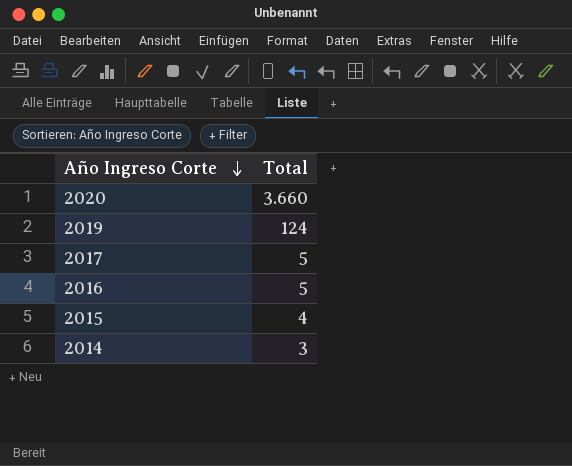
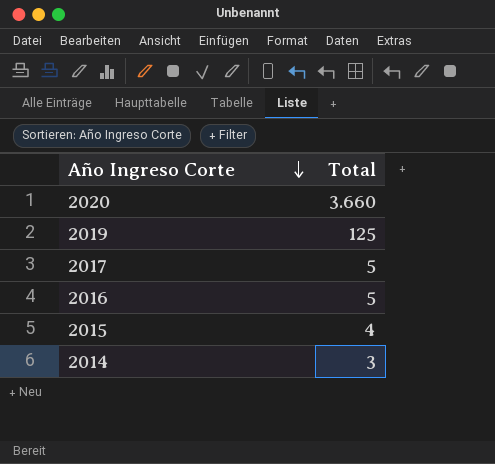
2019 | Total: 124 -> 125

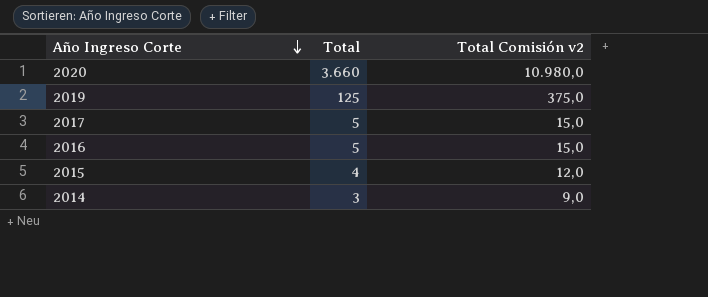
column Total Comisión v2 | formula: none -> [Total] * 3

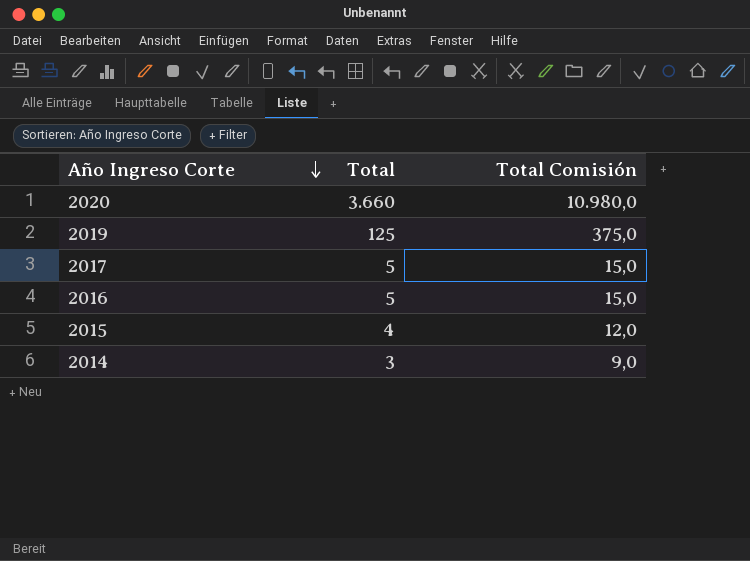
column name: Total Comisión v2 -> Total Comisión

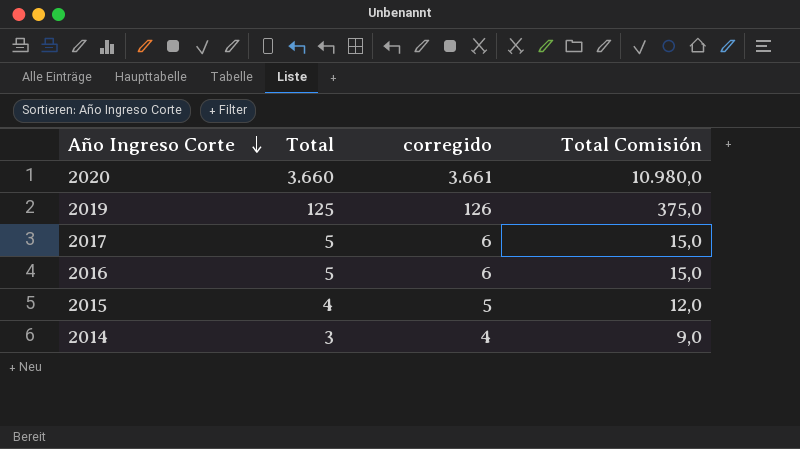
column corregido | formula: none -> [Total] + 1

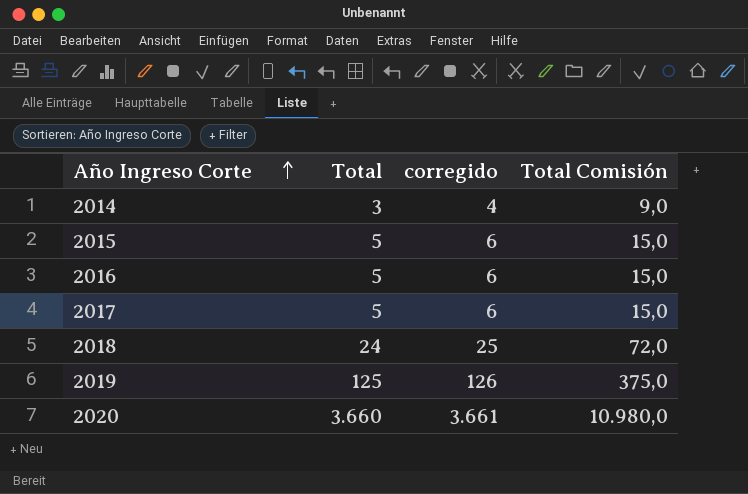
row order: Año Ingreso Corte descending -> Año Ingreso Corte ascending
2015 | Total: 4 -> 5
2015 | corregido: 5 -> 6
2015 | Total Comisión: 12,0 -> 15,0
row 2018: none -> 24 | 25 | 72,0

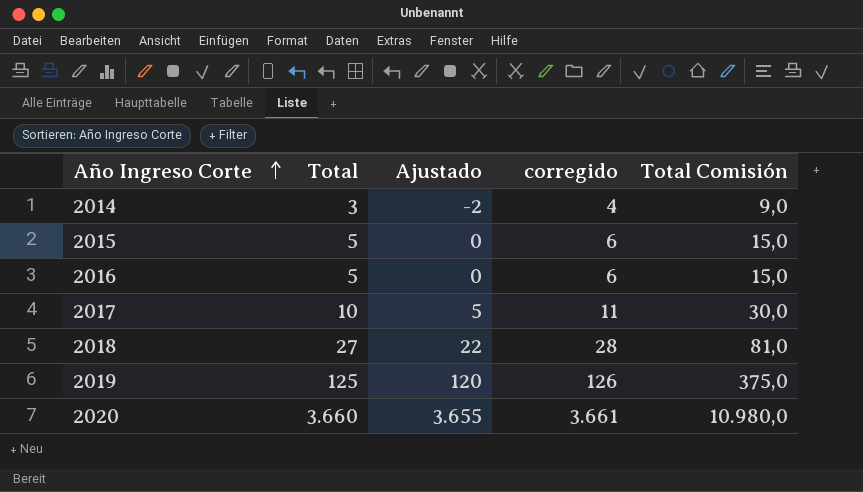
column Ajustado | formula: none -> [Total] - 5
2017 | Total: 5 -> 10
2017 | corregido: 6 -> 11
2017 | Total Comisión: 15,0 -> 30,0
2018 | Total: 24 -> 27
2018 | corregido: 25 -> 28
2018 | Total Comisión: 72,0 -> 81,0

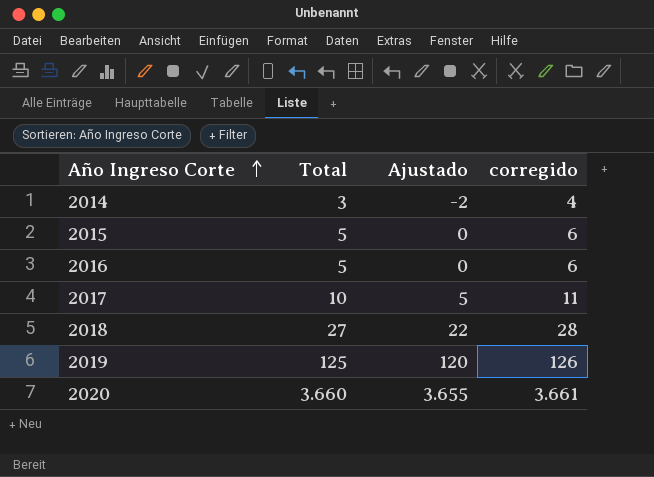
column Total Comisión | formula: [Total] * 3 -> none

